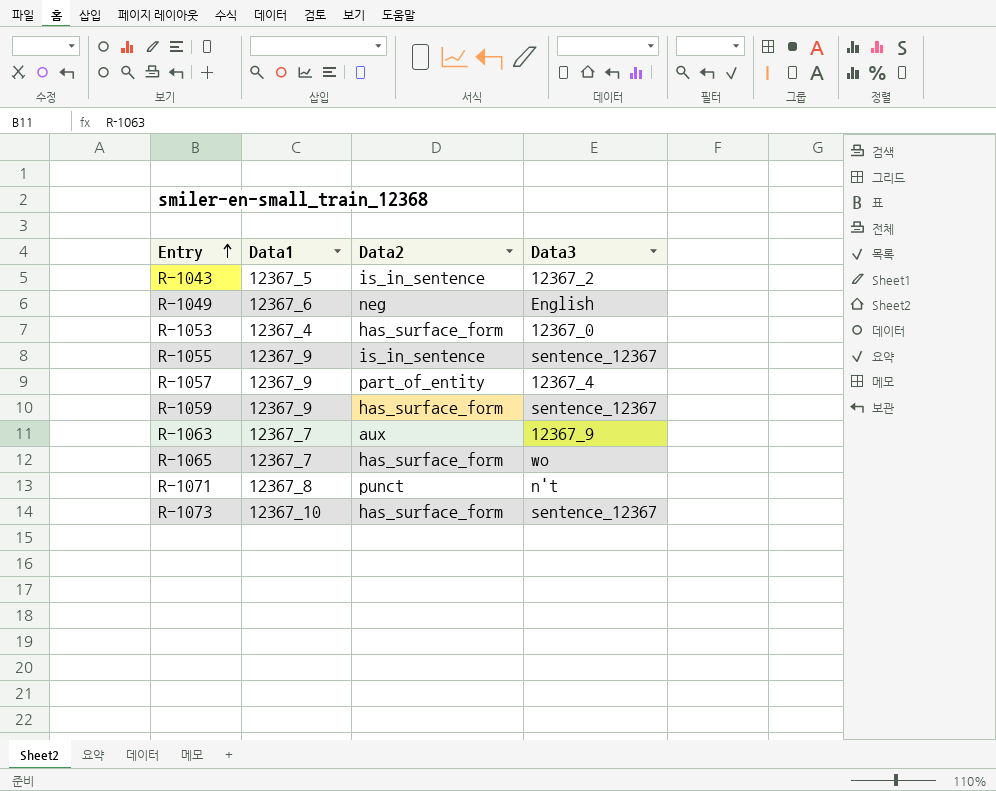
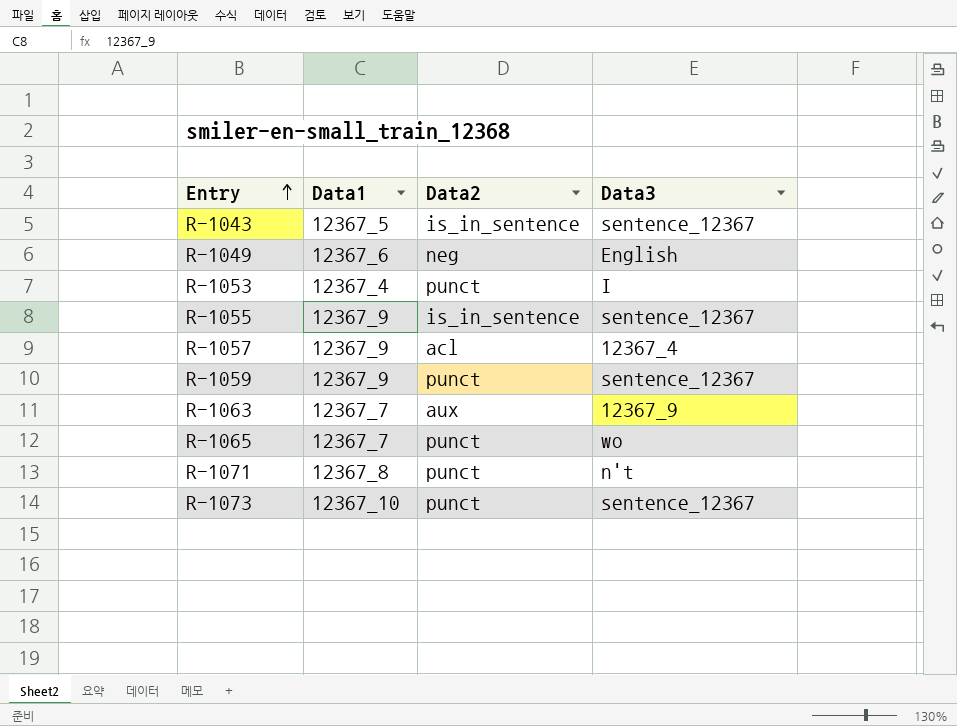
R-1043 | Data3: 12367_2 -> sentence_12367
R-1053 | Data2: has_surface_form -> punct
R-1053 | Data3: 12367_0 -> I
R-1057 | Data2: part_of_entity -> acl
R-1059 | Data2: has_surface_form -> punct
R-1065 | Data2: has_surface_form -> punct
R-1073 | Data2: has_surface_form -> punct

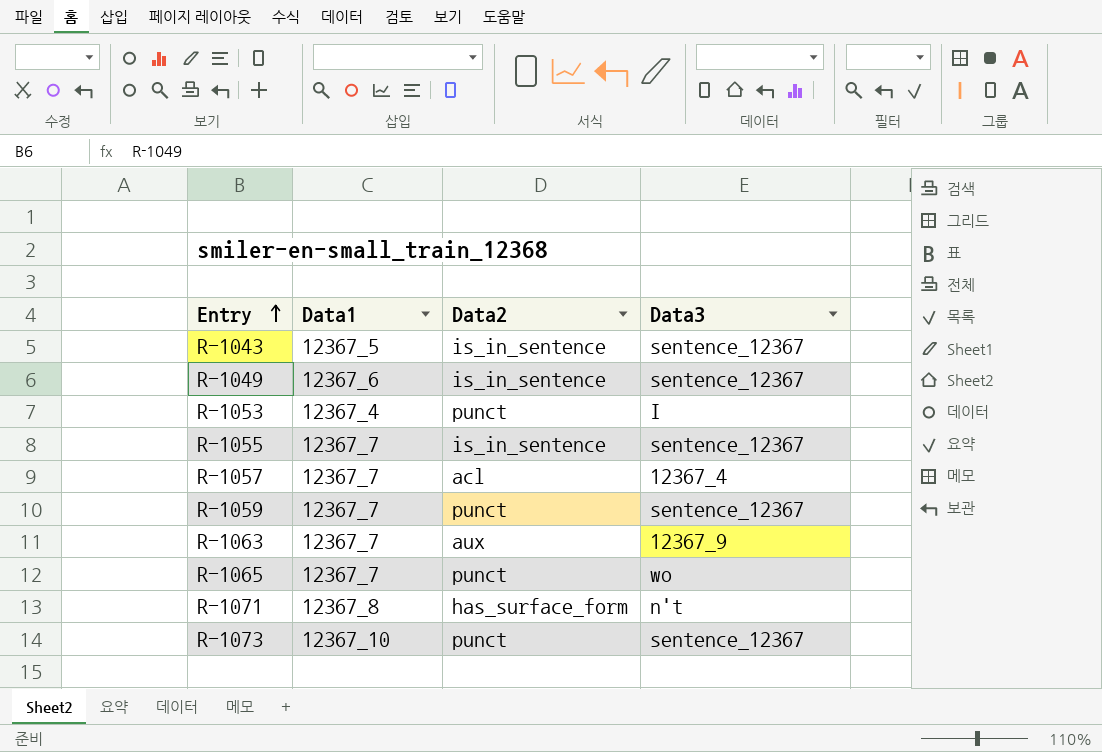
R-1049 | Data2: neg -> is_in_sentence
R-1049 | Data3: English -> sentence_12367
R-1055 | Data1: 12367_9 -> 12367_7
R-1057 | Data1: 12367_9 -> 12367_7
R-1059 | Data1: 12367_9 -> 12367_7
R-1071 | Data2: punct -> has_surface_form

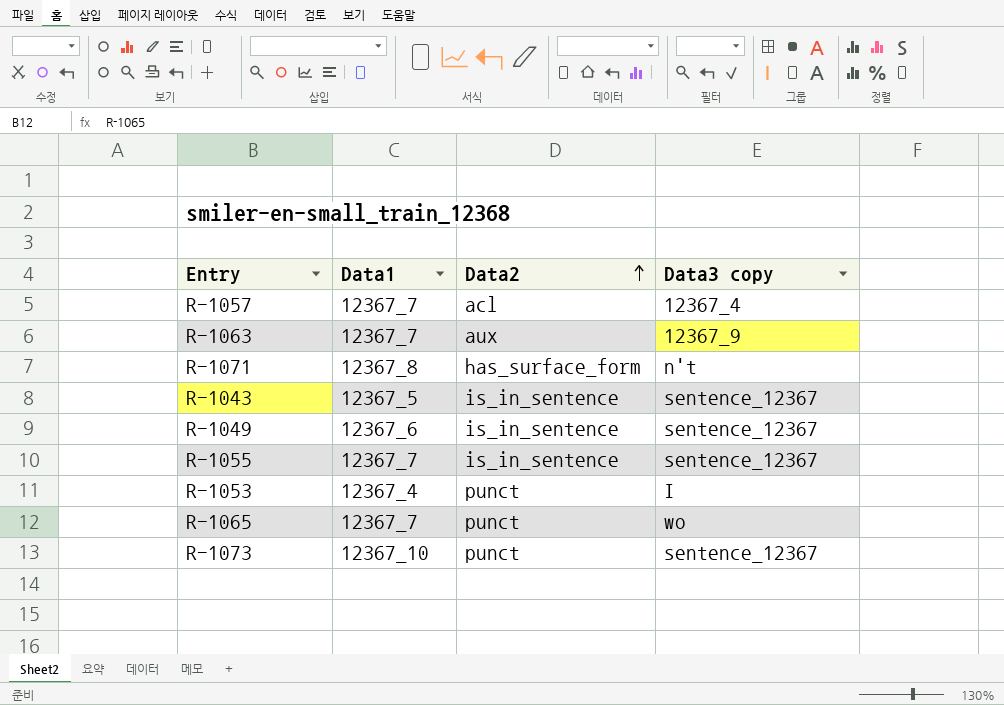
row order: Entry ascending -> Data2 ascending
column name: Data3 -> Data3 copy
row R-1059: 12367_7 | punct | sentence_12367 -> none

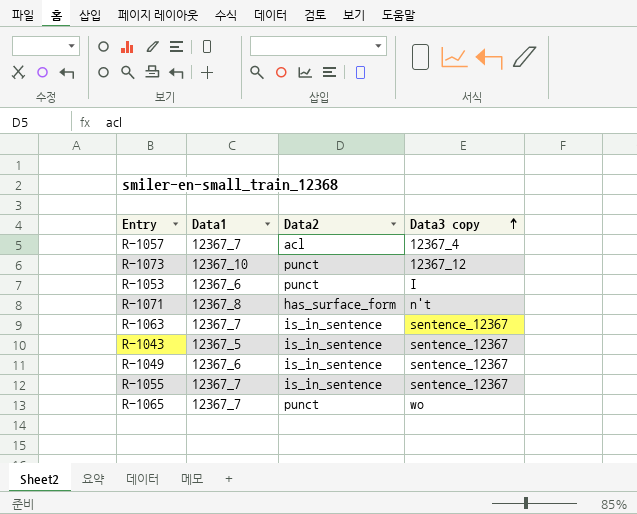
row order: Data2 ascending -> Data3 copy ascending
R-1073 | Data3 copy: sentence_12367 -> 12367_12
R-1053 | Data1: 12367_4 -> 12367_6
R-1063 | Data2: aux -> is_in_sentence
R-1063 | Data3 copy: 12367_9 -> sentence_12367

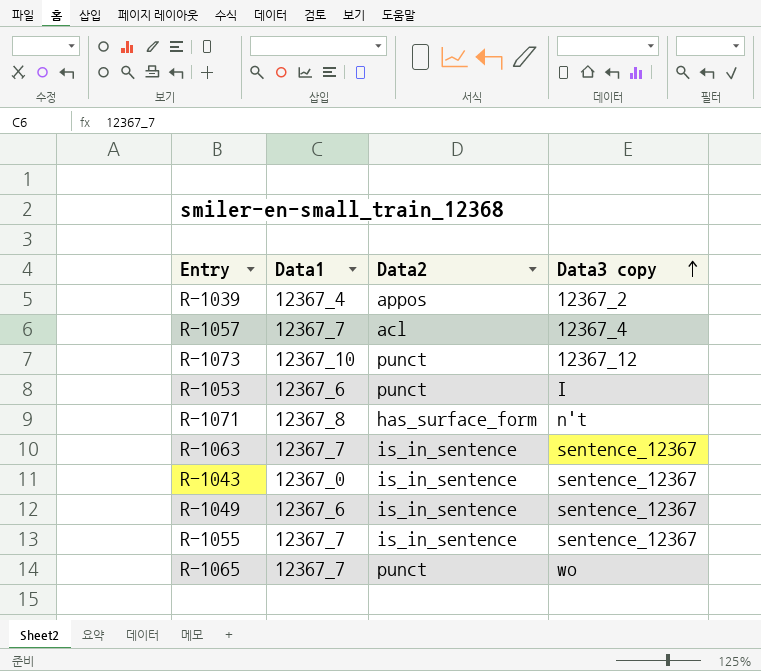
row R-1039: none -> 12367_4 | appos | 12367_2
R-1043 | Data1: 12367_5 -> 12367_0

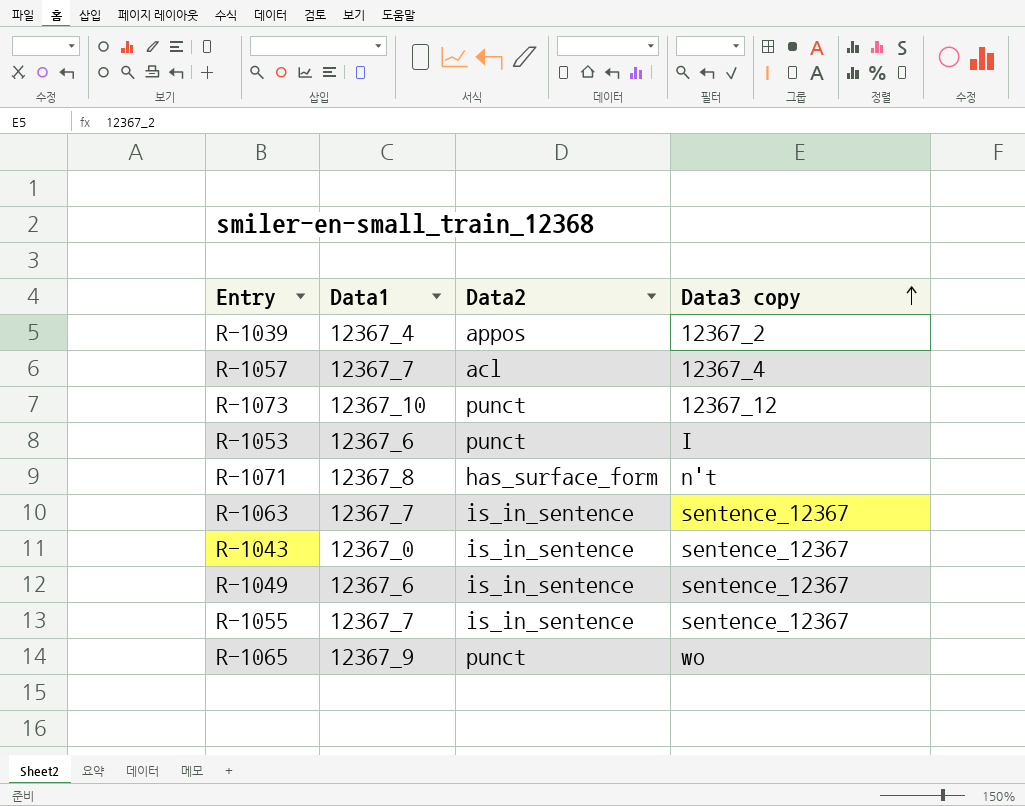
R-1065 | Data1: 12367_7 -> 12367_9

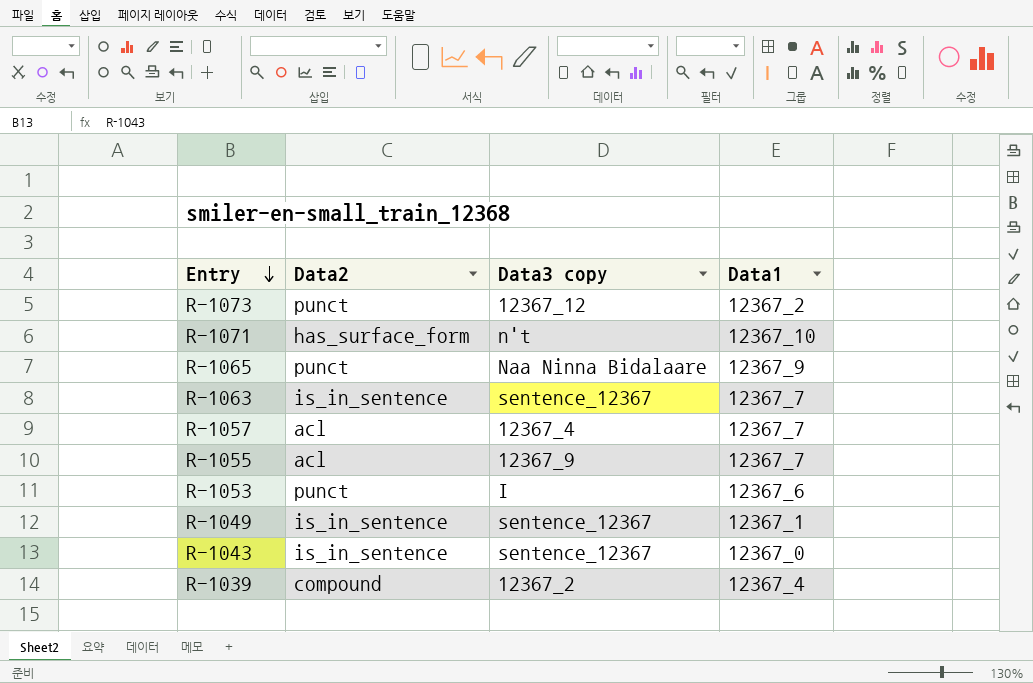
row order: Data3 copy ascending -> Entry descending
column Data1 | position: 2 -> 4
R-1073 | Data1: 12367_10 -> 12367_2
R-1071 | Data1: 12367_8 -> 12367_10
R-1065 | Data3 copy: wo -> Naa Ninna Bidalaare
R-1055 | Data2: is_in_sentence -> acl
R-1055 | Data3 copy: sentence_12367 -> 12367_9
R-1049 | Data1: 12367_6 -> 12367_1
R-1039 | Data2: appos -> compound

